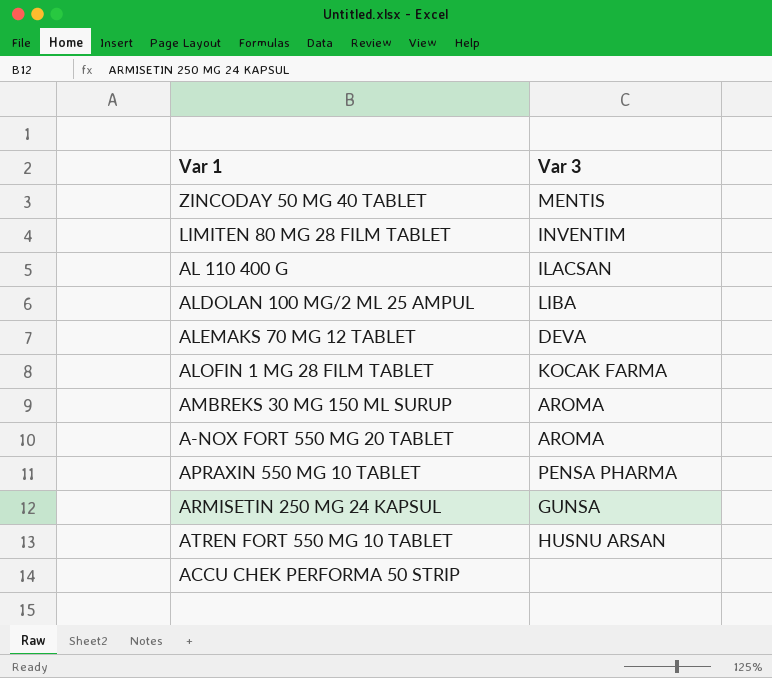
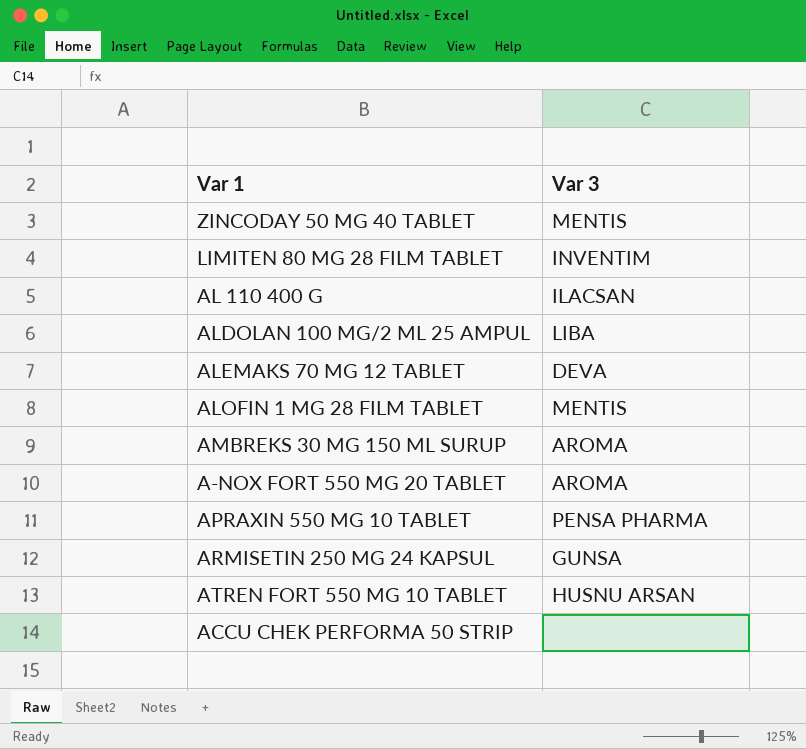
ALOFIN 1 MG 28 FILM TABLET | Var 3: KOCAK FARMA -> MENTIS

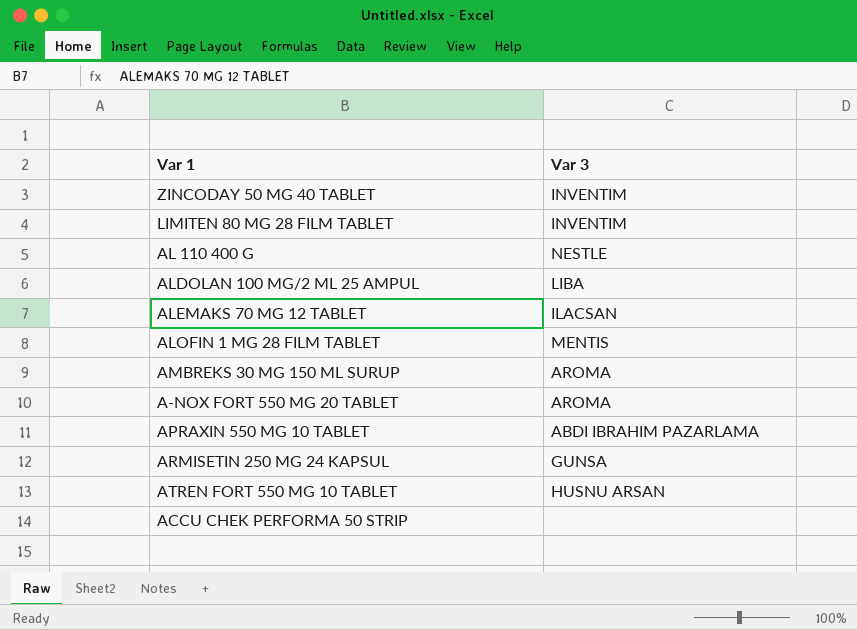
ZINCODAY 50 MG 40 TABLET | Var 3: MENTIS -> INVENTIM
AL 110 400 G | Var 3: ILACSAN -> NESTLE
ALEMAKS 70 MG 12 TABLET | Var 3: DEVA -> ILACSAN
APRAXIN 550 MG 10 TABLET | Var 3: PENSA PHARMA -> ABDI IBRAHIM PAZARLAMA

